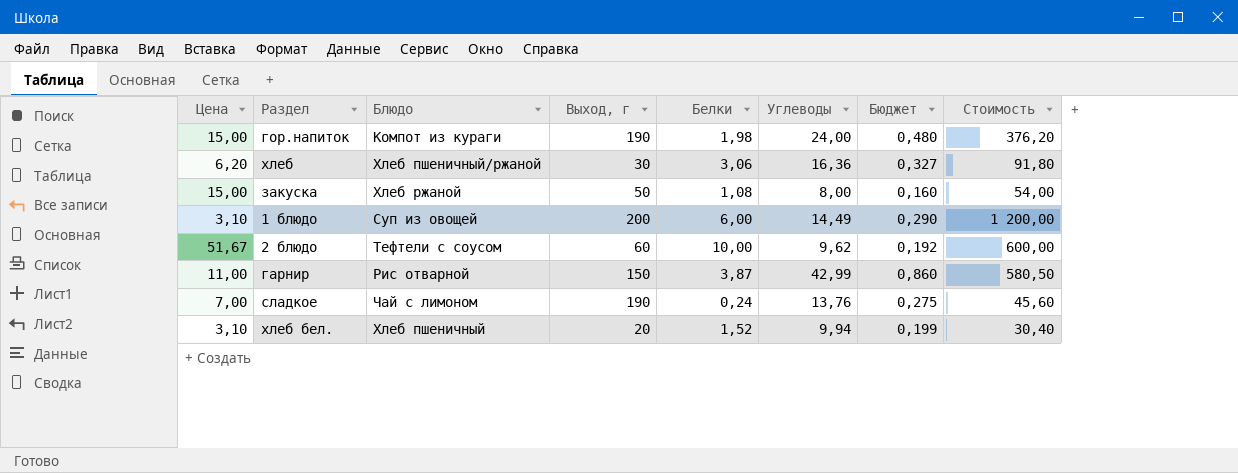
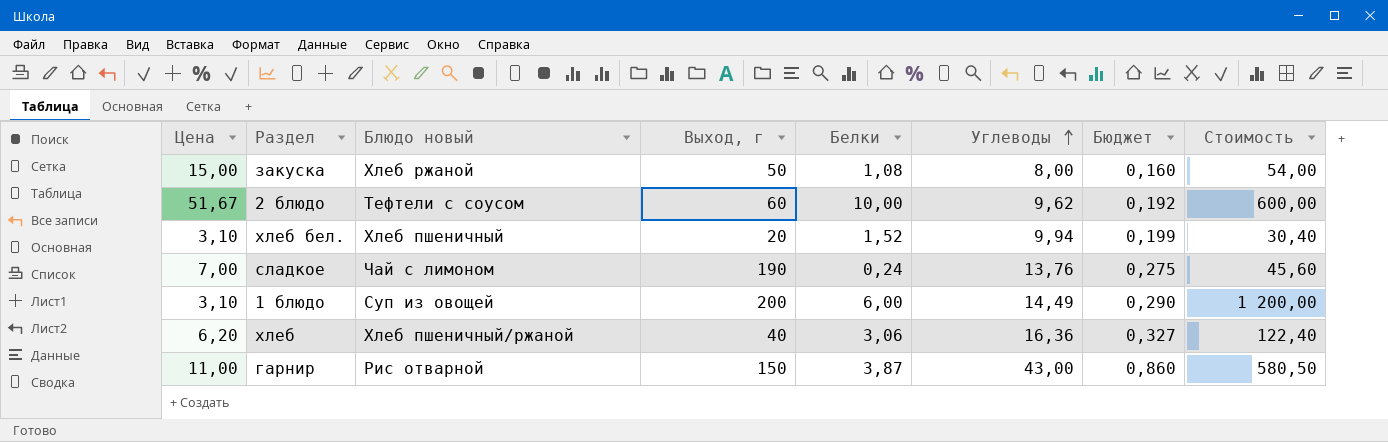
row order: none -> Углеводы ascending
column name: Блюдо -> Блюдо новый
row гор.напиток: 15,00 | Компот из кураги | 190 | 1,98 | 24,00 | 0,480 | 376,20 -> none
хлеб | Выход, г: 30 -> 40
хлеб | Стоимость: 91,80 -> 122,40
гарнир | Углеводы: 42,99 -> 43,00

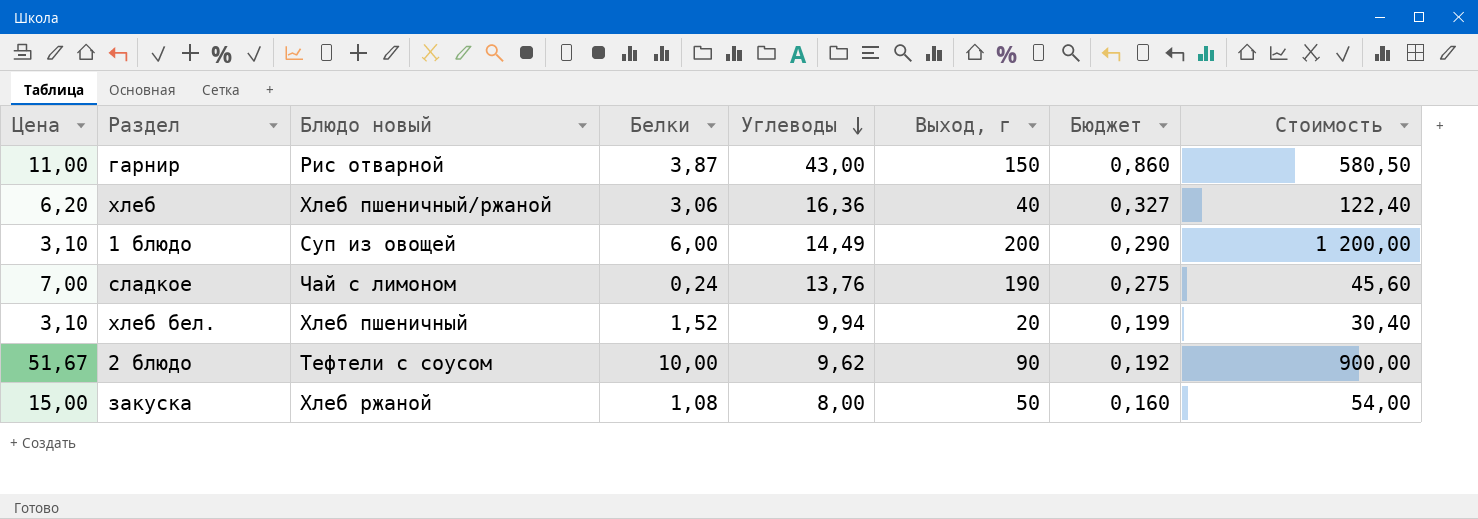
row order: Углеводы ascending -> Углеводы descending
column Выход, г | position: 4 -> 6
2 блюдо | Выход, г: 60 -> 90
2 блюдо | Стоимость: 600,00 -> 900,00

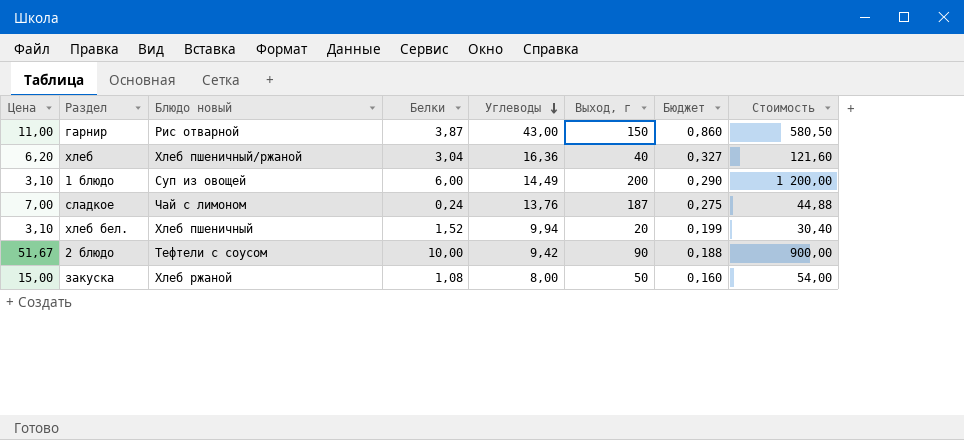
хлеб | Белки: 3,06 -> 3,04
хлеб | Стоимость: 122,40 -> 121,60
сладкое | Выход, г: 190 -> 187
сладкое | Стоимость: 45,60 -> 44,88
2 блюдо | Углеводы: 9,62 -> 9,42
2 блюдо | Бюджет: 0,192 -> 0,188

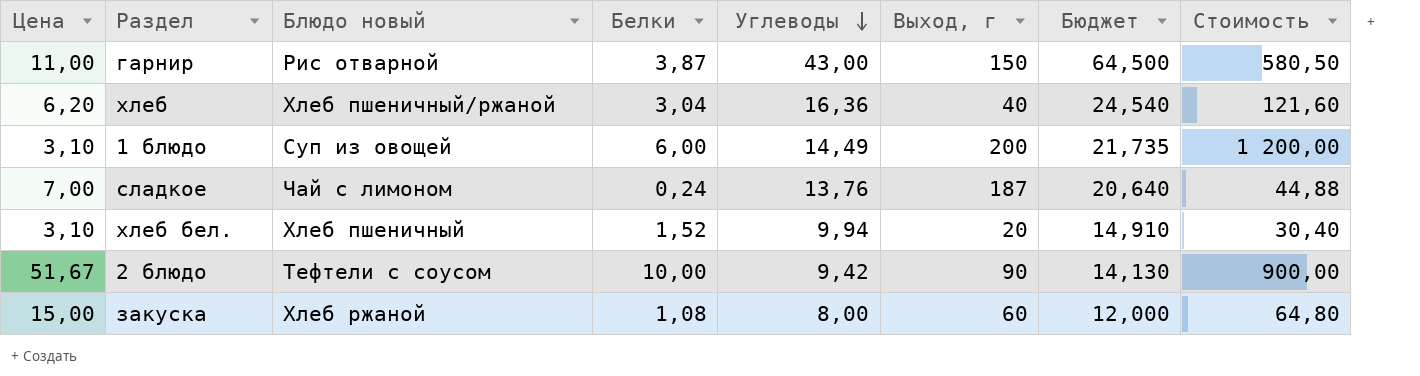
column Бюджет | formula: [Углеводы] * 0,02 -> [Углеводы] * 1,5
закуска | Выход, г: 50 -> 60
закуска | Стоимость: 54,00 -> 64,80

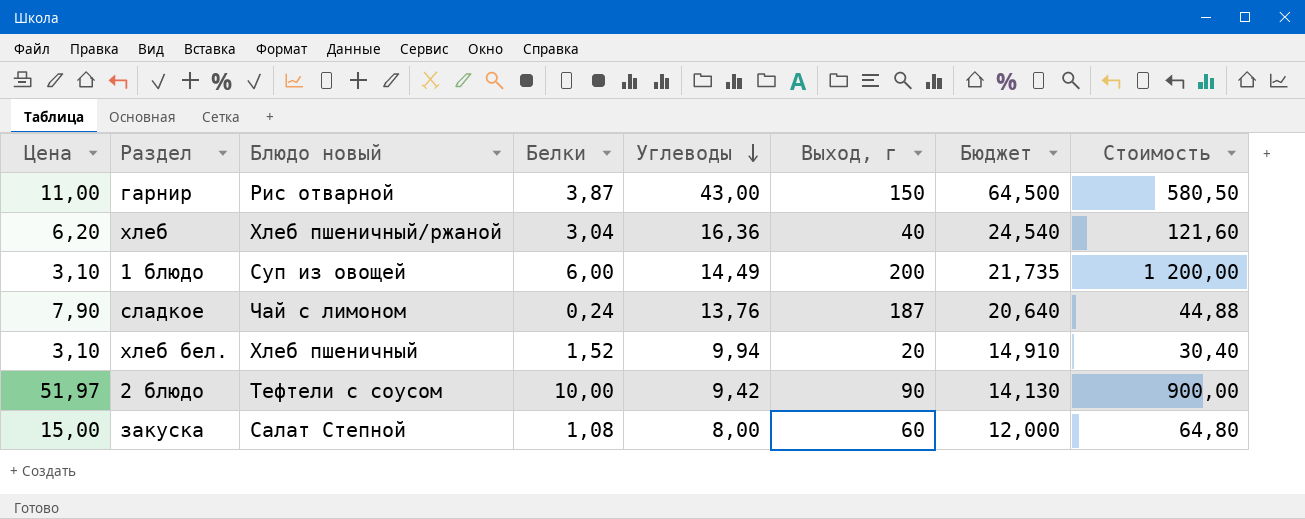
сладкое | Цена: 7,00 -> 7,90
2 блюдо | Цена: 51,67 -> 51,97
закуска | Блюдо новый: Хлеб ржаной -> Салат Степной

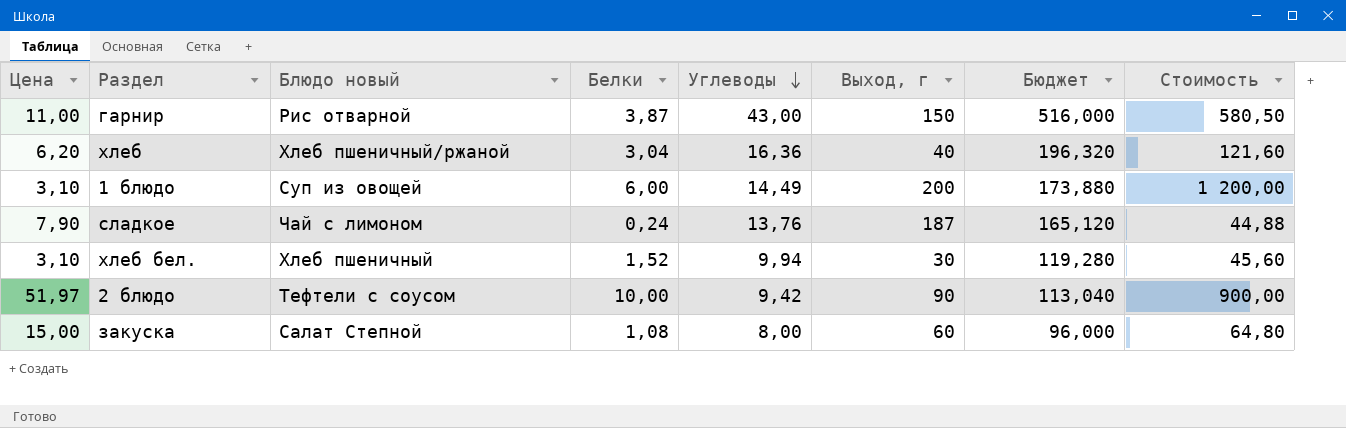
column Бюджет | formula: [Углеводы] * 1,5 -> [Углеводы] * 12
хлеб бел. | Выход, г: 20 -> 30
хлеб бел. | Стоимость: 30,40 -> 45,60

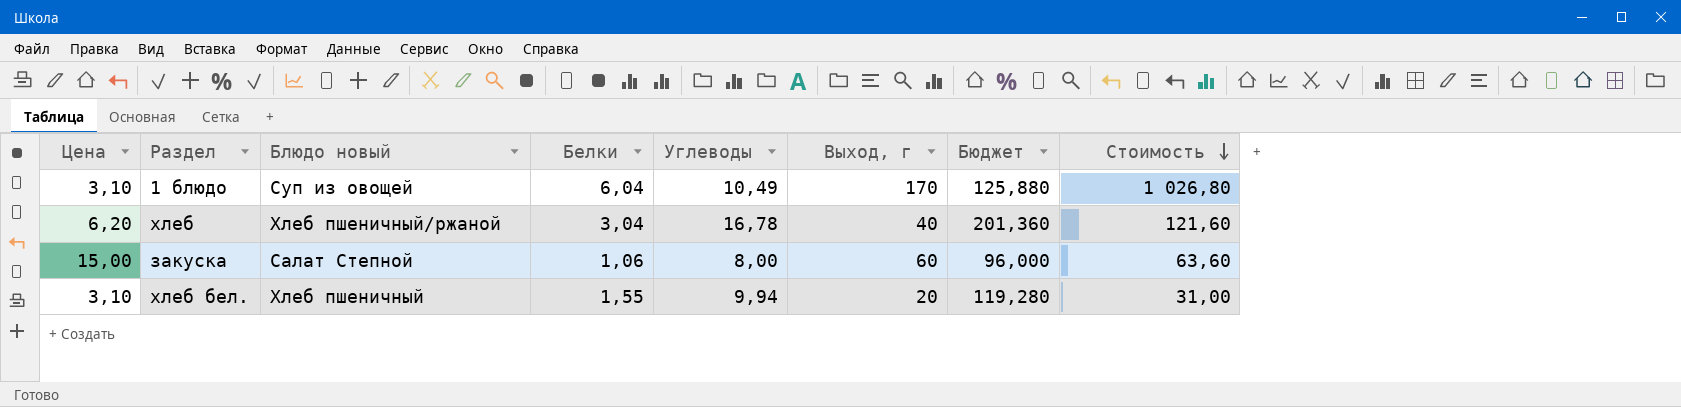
row order: Углеводы descending -> Стоимость descending
row гарнир: 11,00 | Рис отварной | 3,87 | 43,00 | 150 | 516,000 | 580,50 -> none
row сладкое: 7,90 | Чай с лимоном | 0,24 | 13,76 | 187 | 165,120 | 44,88 -> none
row 2 блюдо: 51,97 | Тефтели с соусом | 10,00 | 9,42 | 90 | 113,040 | 900,00 -> none
1 блюдо | Белки: 6,00 -> 6,04
1 блюдо | Углеводы: 14,49 -> 10,49
1 блюдо | Выход, г: 200 -> 170
1 блюдо | Бюджет: 173,880 -> 125,880
1 блюдо | Стоимость: 1 200,00 -> 1 026,80
хлеб | Углеводы: 16,36 -> 16,78
хлеб | Бюджет: 196,320 -> 201,360
закуска | Белки: 1,08 -> 1,06
закуска | Стоимость: 64,80 -> 63,60
хлеб бел. | Белки: 1,52 -> 1,55
хлеб бел. | Выход, г: 30 -> 20
хлеб бел. | Стоимость: 45,60 -> 31,00

